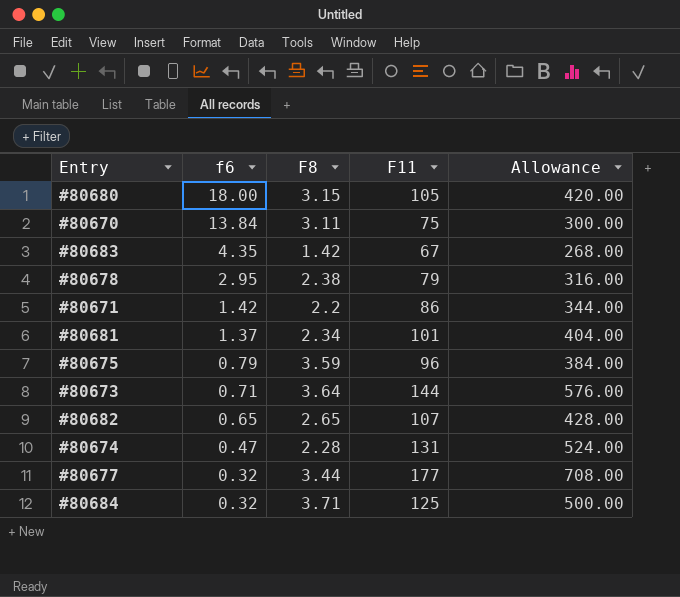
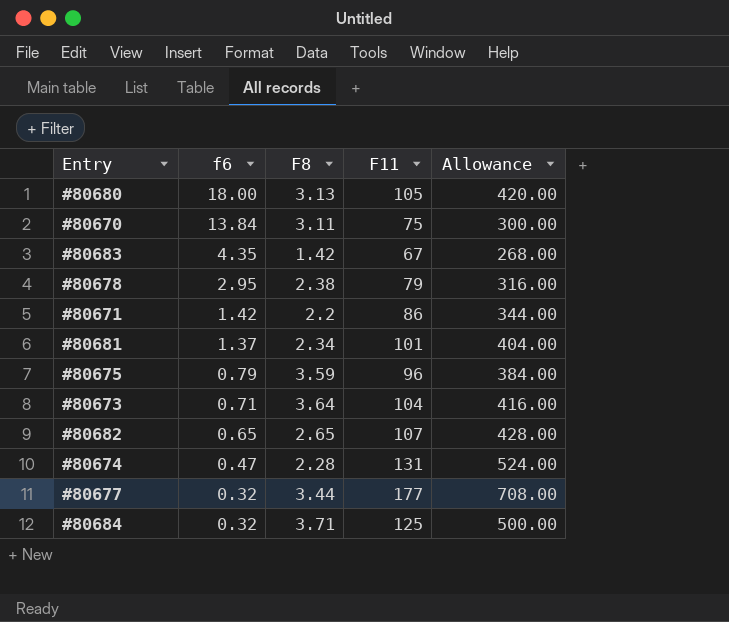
#80680 | F8: 3.15 -> 3.13
#80673 | F11: 144 -> 104
#80673 | Allowance: 576.00 -> 416.00

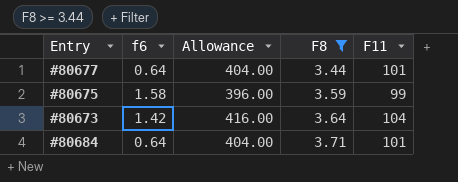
filter: none -> F8 >= 3.44
row order: f6 descending -> F8 ascending
column Allowance | position: 5 -> 3
#80677 | f6: 0.32 -> 0.64
#80677 | Allowance: 708.00 -> 404.00
#80677 | F11: 177 -> 101
#80675 | f6: 0.79 -> 1.58
#80675 | Allowance: 384.00 -> 396.00
#80675 | F11: 96 -> 99
#80673 | f6: 0.71 -> 1.42
#80684 | f6: 0.32 -> 0.64
#80684 | Allowance: 500.00 -> 404.00
#80684 | F11: 125 -> 101

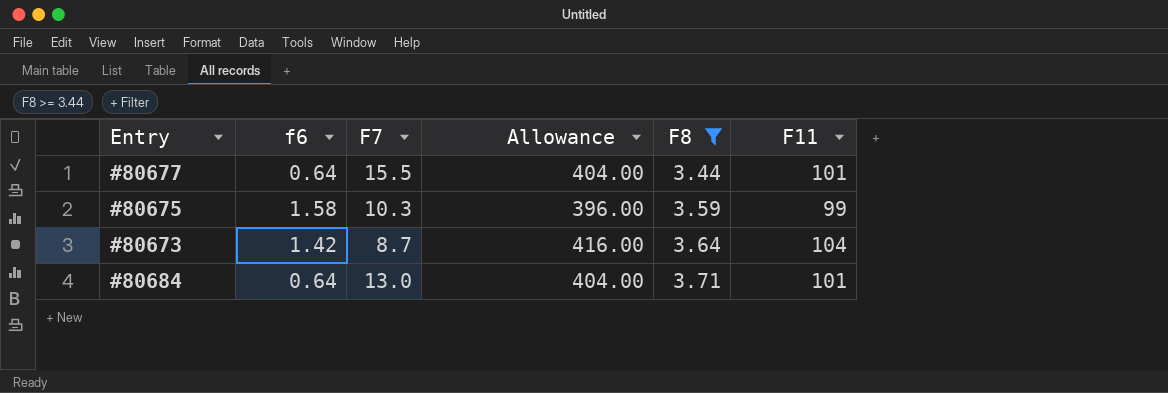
column F7 | position: none -> 3

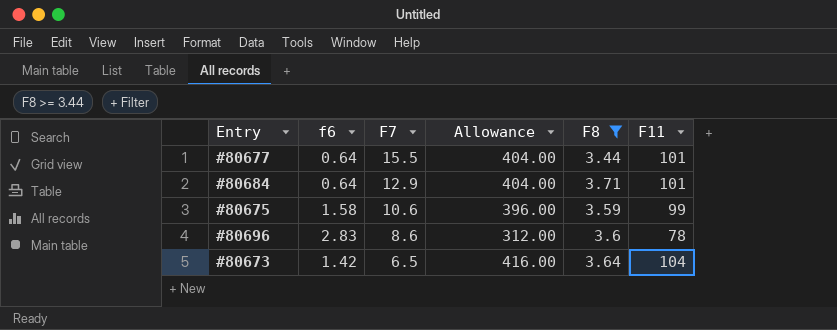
row order: F8 ascending -> F7 descending
#80684 | F7: 13.0 -> 12.9
#80675 | F7: 10.3 -> 10.6
row #80696: none -> 2.83 | 8.6 | 312.00 | 3.6 | 78
#80673 | F7: 8.7 -> 6.5

